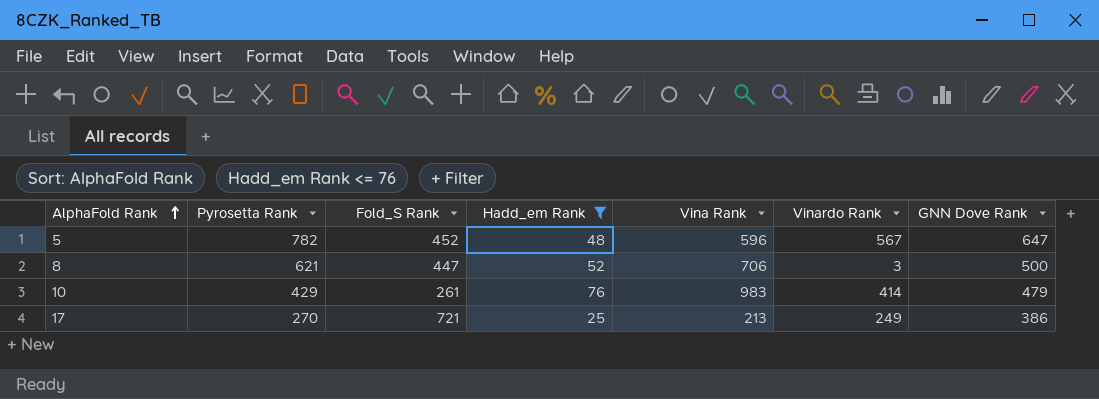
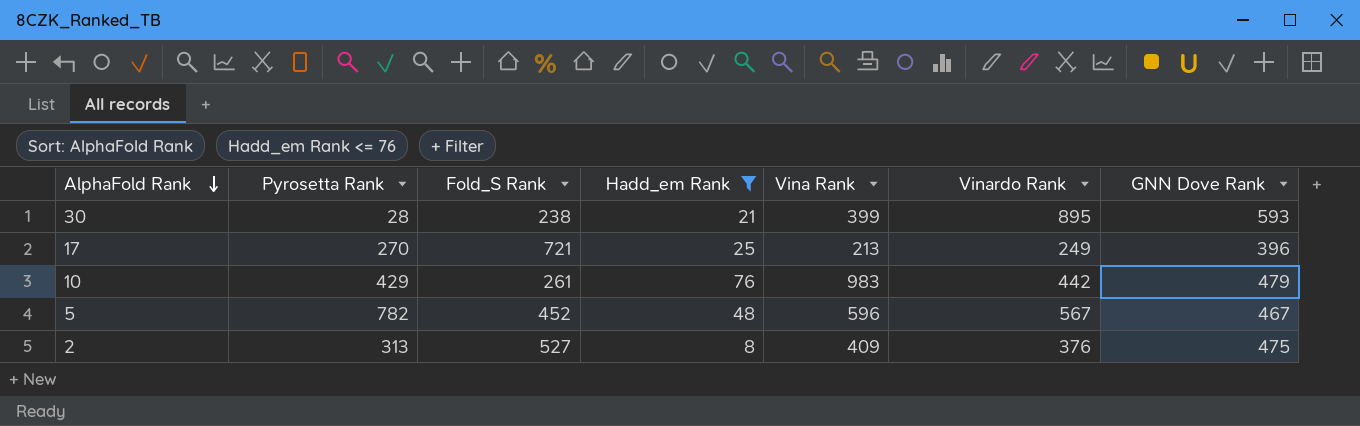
row order: AlphaFold Rank ascending -> AlphaFold Rank descending
row 8: 621 | 447 | 52 | 706 | 3 | 500 -> none
row 30: none -> 28 | 238 | 21 | 399 | 895 | 593
17 | GNN Dove Rank: 386 -> 396
10 | Vinardo Rank: 414 -> 442
5 | GNN Dove Rank: 647 -> 467
row 2: none -> 313 | 527 | 8 | 409 | 376 | 475

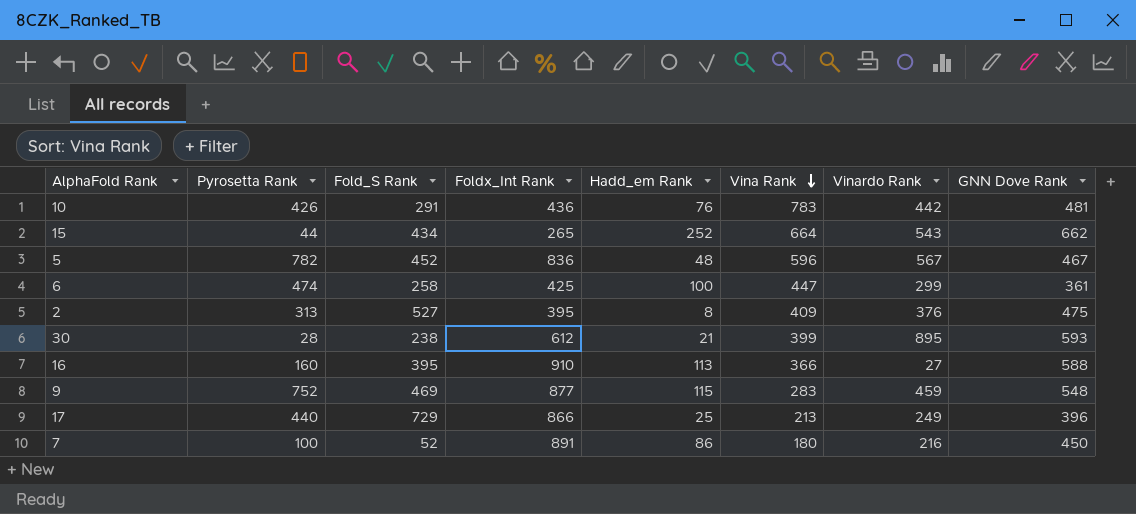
filter: Hadd_em Rank <= 76 -> none
row order: AlphaFold Rank descending -> Vina Rank descending
column Foldx_Int Rank | position: none -> 4
10 | Pyrosetta Rank: 429 -> 426
10 | Fold_S Rank: 261 -> 291
10 | Vina Rank: 983 -> 783
10 | GNN Dove Rank: 479 -> 481
17 | Pyrosetta Rank: 270 -> 440
17 | Fold_S Rank: 721 -> 729

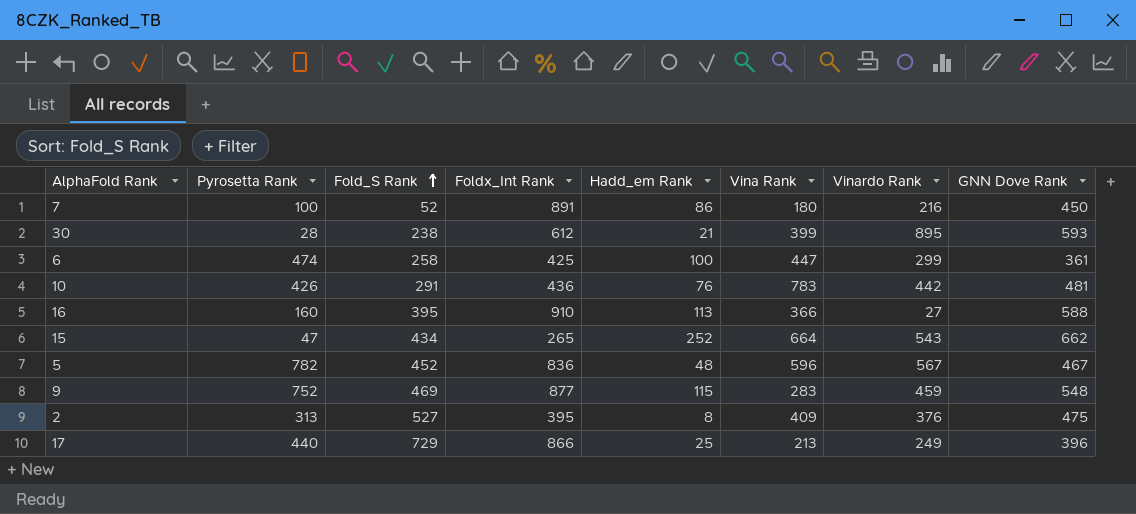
row order: Vina Rank descending -> Fold_S Rank ascending
15 | Pyrosetta Rank: 44 -> 47

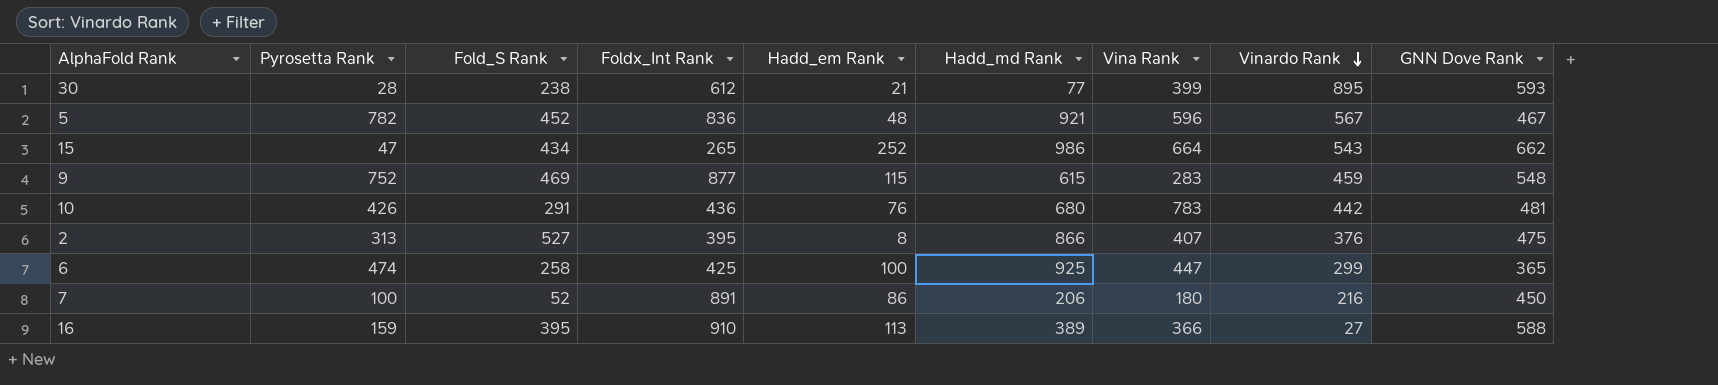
row order: Fold_S Rank ascending -> Vinardo Rank descending
column Hadd_md Rank | position: none -> 6
row 17: 440 | 729 | 866 | 25 | 213 | 249 | 396 -> none
2 | Vina Rank: 409 -> 407
6 | GNN Dove Rank: 361 -> 365
16 | Pyrosetta Rank: 160 -> 159

